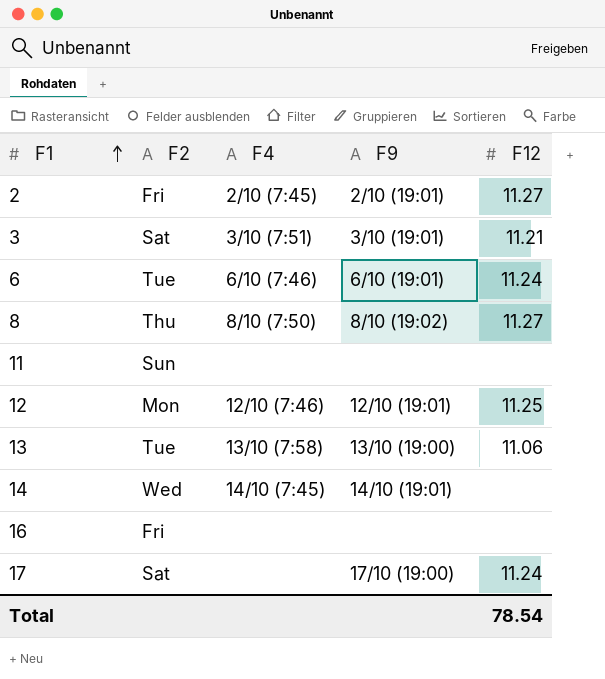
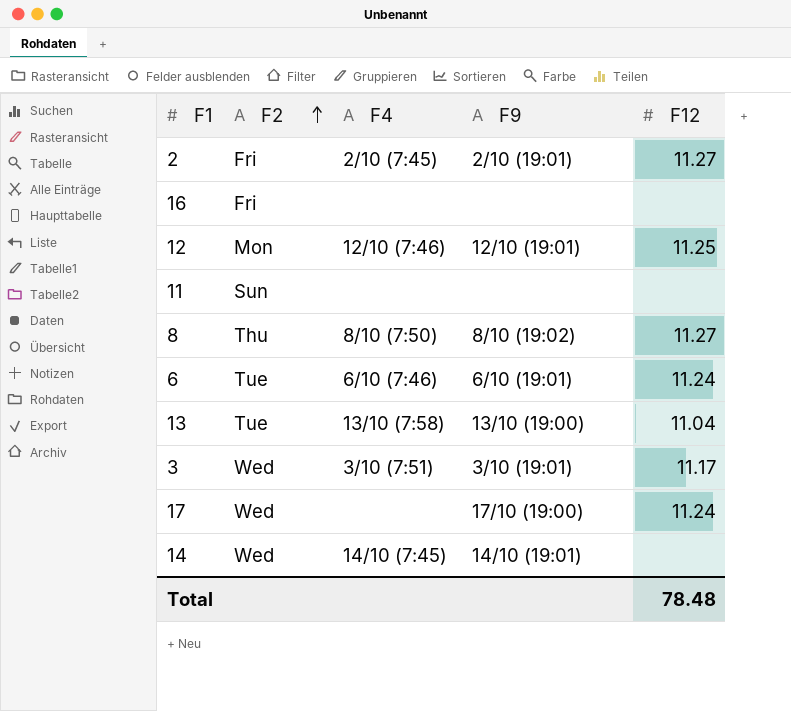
row order: F1 ascending -> F2 ascending
13 | F12: 11.06 -> 11.04
3 | F2: Sat -> Wed
3 | F12: 11.21 -> 11.17
17 | F2: Sat -> Wed
Total | F12: 78.54 -> 78.48

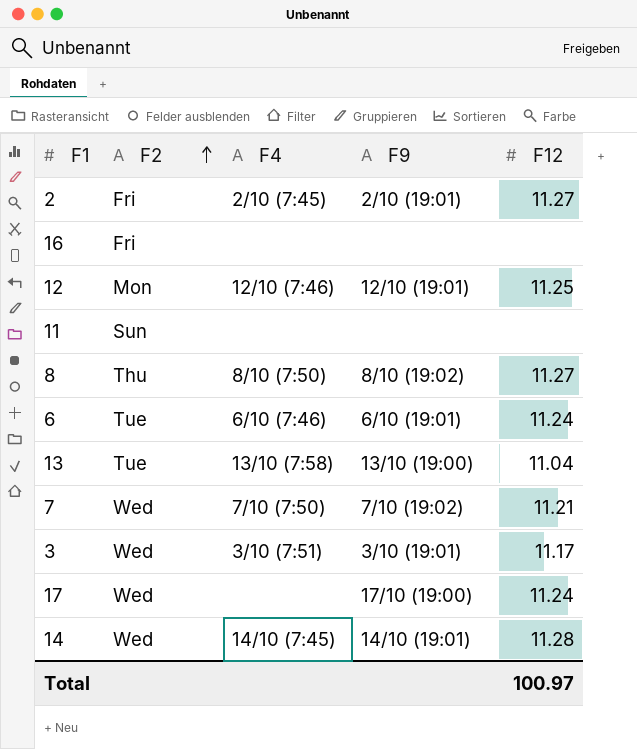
row 7: none -> Wed | 7/10 (7:50) | 7/10 (19:02) | 11.21
14 | F12: none -> 11.28
Total | F12: 78.48 -> 100.97

